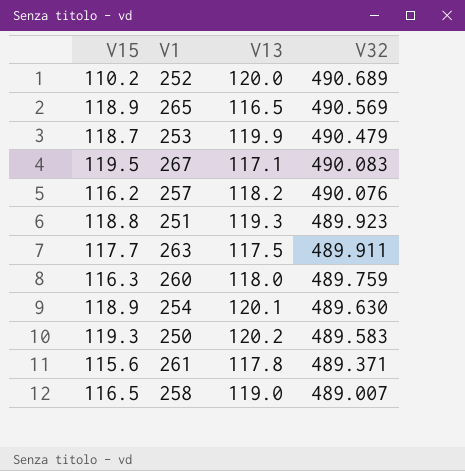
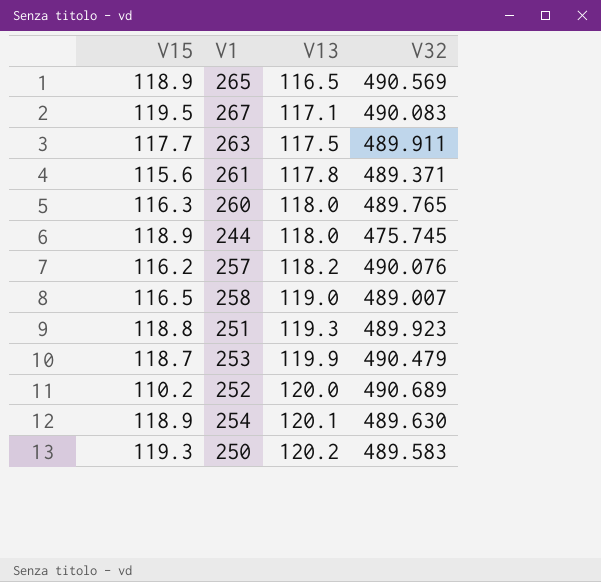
row order: V32 descending -> V13 ascending
260 | V32: 489.759 -> 489.765
row 244: none -> 118.9 | 118.0 | 475.745

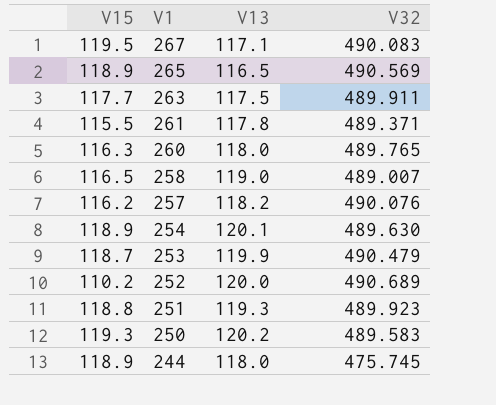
row order: V13 ascending -> V1 descending
261 | V15: 115.6 -> 115.5

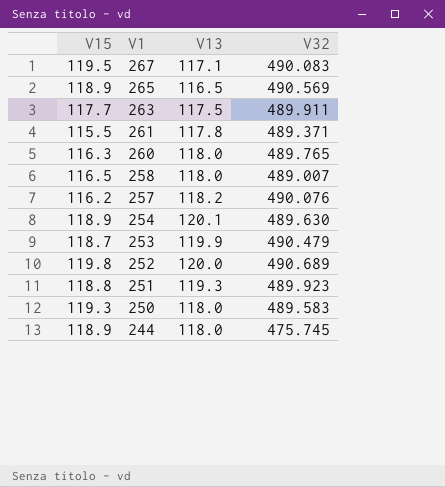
258 | V13: 119.0 -> 118.0
252 | V15: 110.2 -> 119.8
250 | V13: 120.2 -> 118.0

